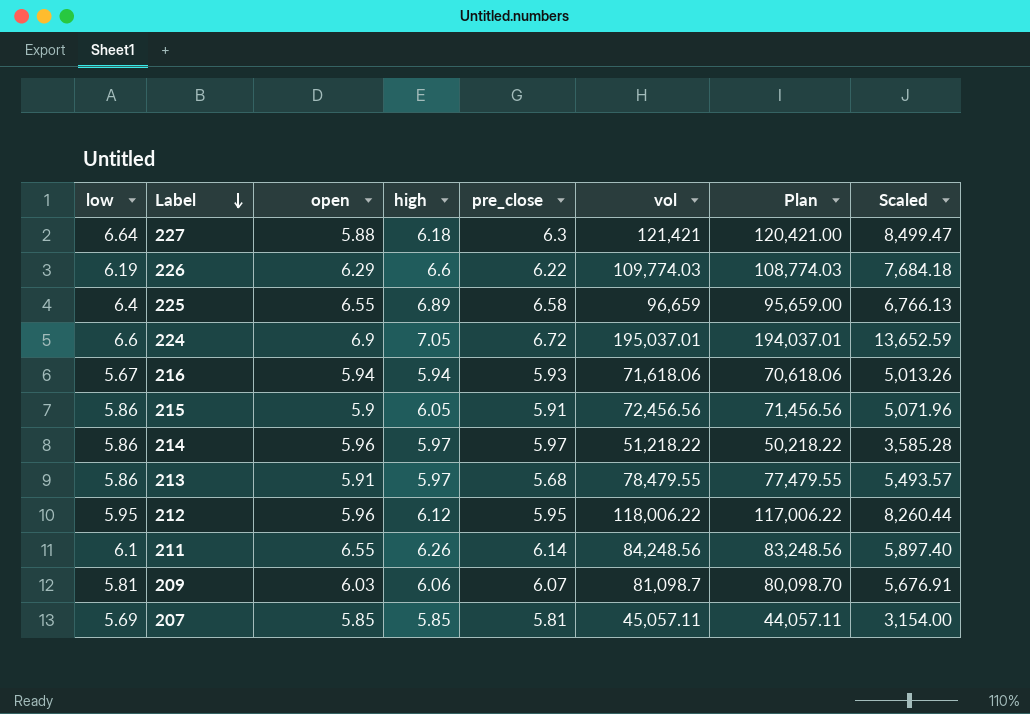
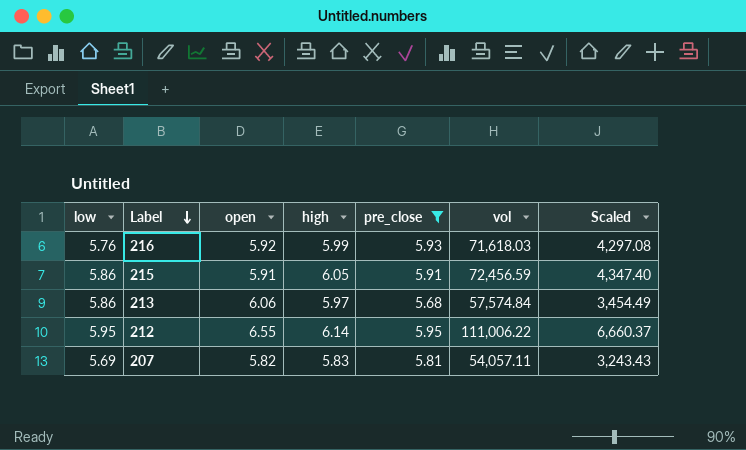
filter: none -> pre_close <= 5.95
column Plan | formula: [vol] - 1000 -> none
column Scaled | formula: [vol] * 0.07 -> [vol] * 0.06
216 | low: 5.67 -> 5.76
216 | open: 5.94 -> 5.92
216 | high: 5.94 -> 5.99
216 | vol: 71,618.06 -> 71,618.03
215 | open: 5.9 -> 5.91
215 | vol: 72,456.56 -> 72,456.59
213 | open: 5.91 -> 6.06
213 | vol: 78,479.55 -> 57,574.84
212 | open: 5.96 -> 6.55
212 | high: 6.12 -> 6.14
212 | vol: 118,006.22 -> 111,006.22
207 | open: 5.85 -> 5.82
207 | high: 5.85 -> 5.83
207 | vol: 45,057.11 -> 54,057.11

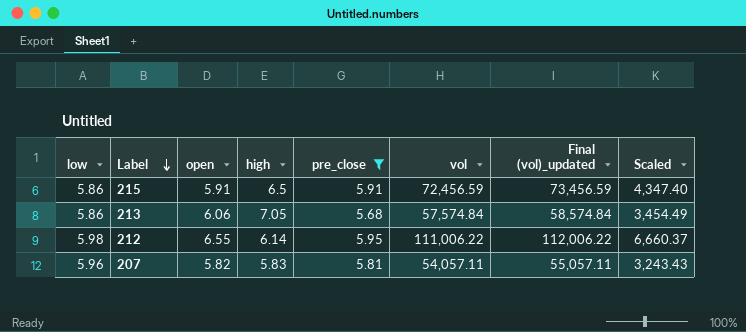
column Final (vol)_updated | formula: none -> [vol] + 1000
row 216: 5.76 | 5.92 | 5.99 | 5.93 | 71,618.03 | 4,297.08 -> none
215 | high: 6.05 -> 6.5
213 | high: 5.97 -> 7.05
212 | low: 5.95 -> 5.98
207 | low: 5.69 -> 5.96

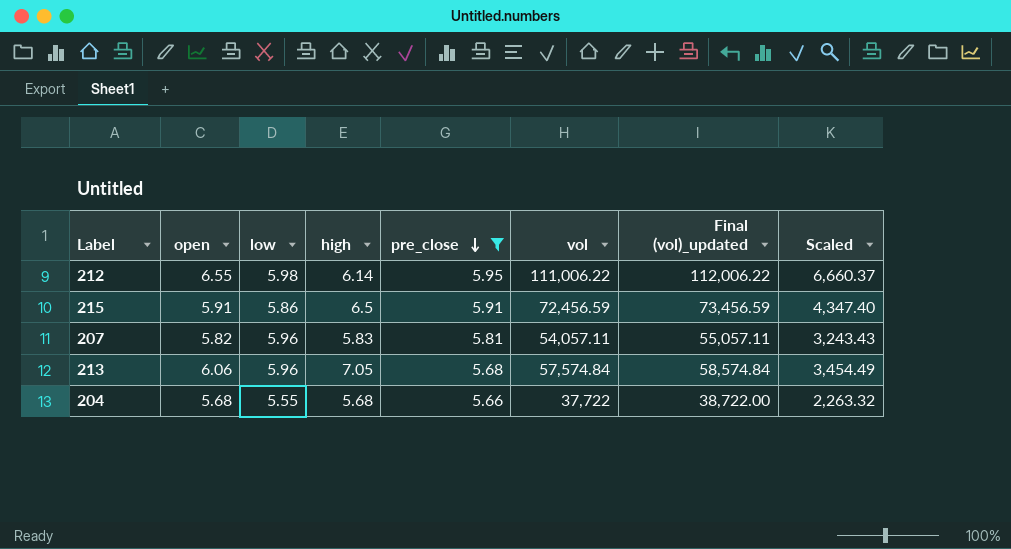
row order: Label descending -> pre_close descending
column low | position: 1 -> 3
213 | low: 5.86 -> 5.96
row 204: none -> 5.68 | 5.55 | 5.68 | 5.66 | 37,722 | 38,722.00 | 2,263.32

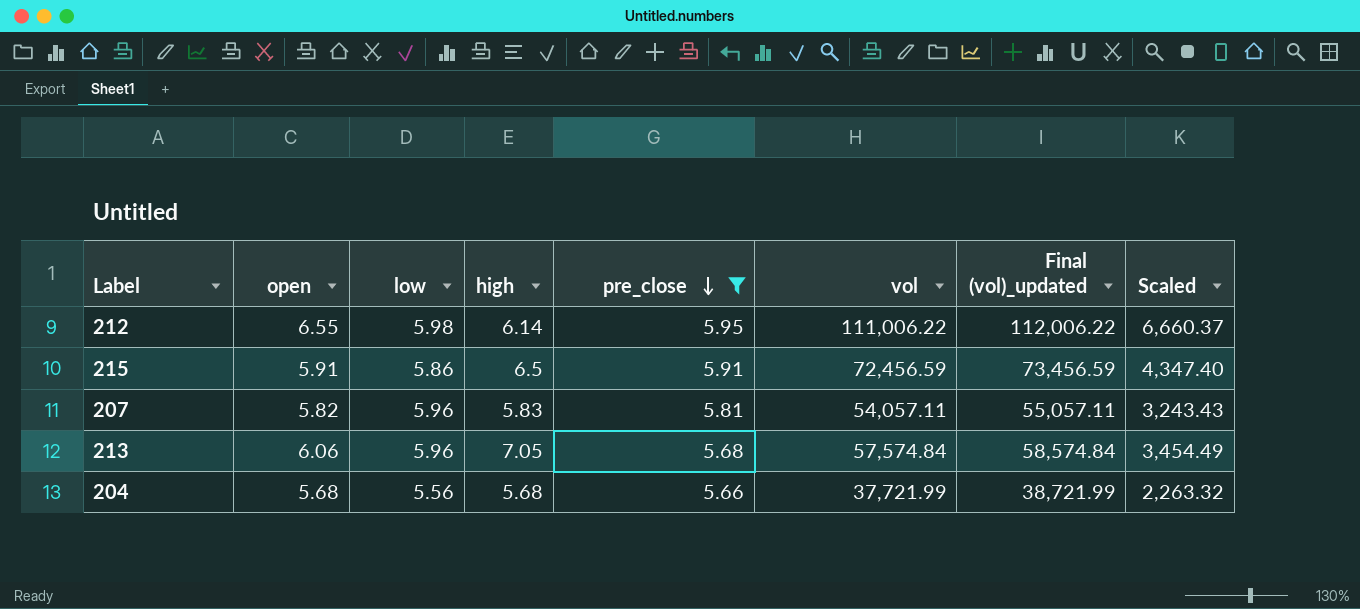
204 | low: 5.55 -> 5.56
204 | vol: 37,722 -> 37,721.99
204 | Final (vol)_updated: 38,722.00 -> 38,721.99

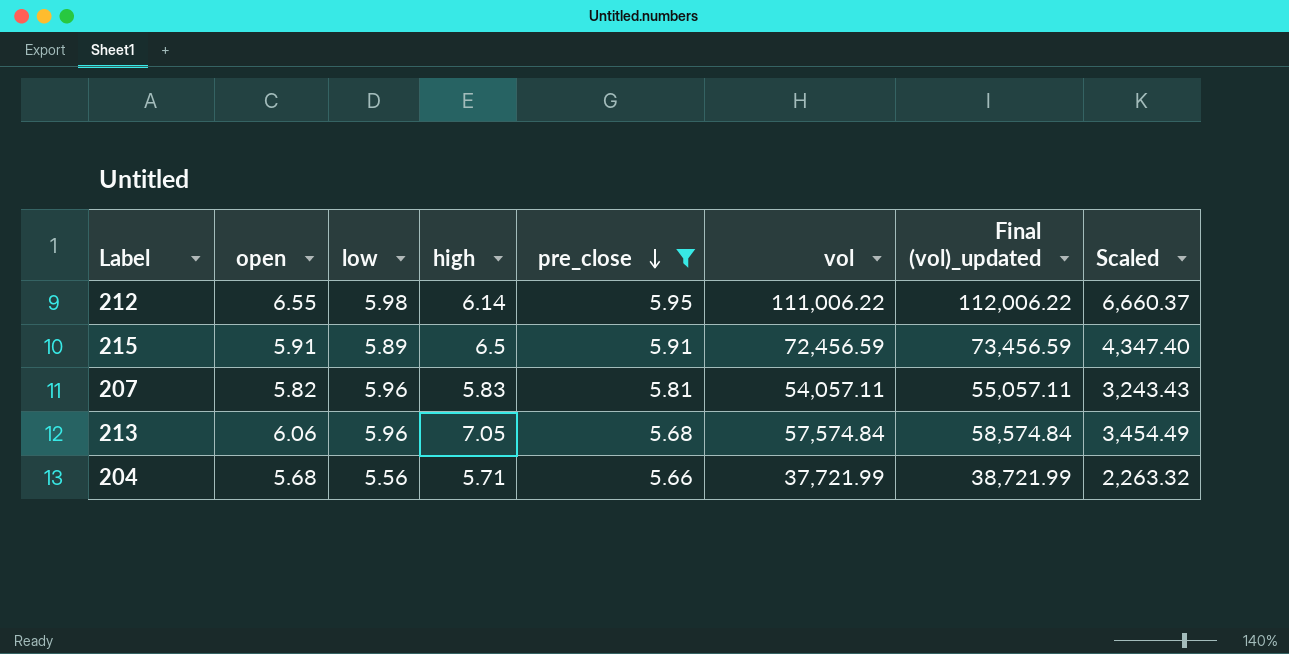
215 | low: 5.86 -> 5.89
204 | high: 5.68 -> 5.71

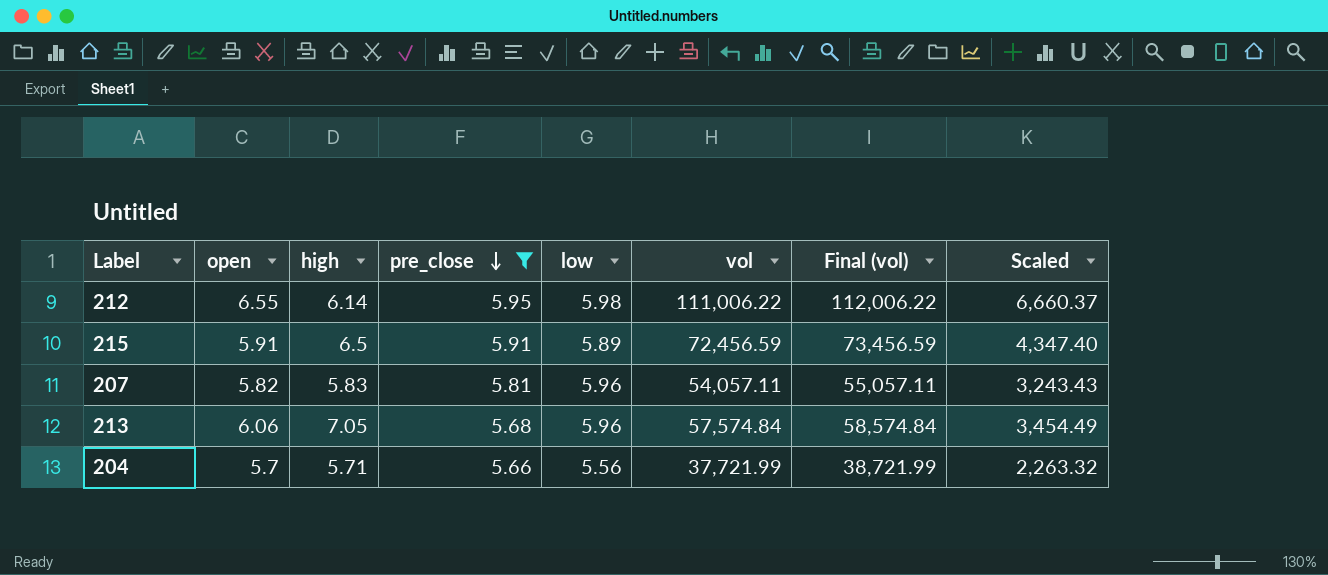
column low | position: 3 -> 5
column name: Final (vol)_updated -> Final (vol)
204 | open: 5.68 -> 5.7

